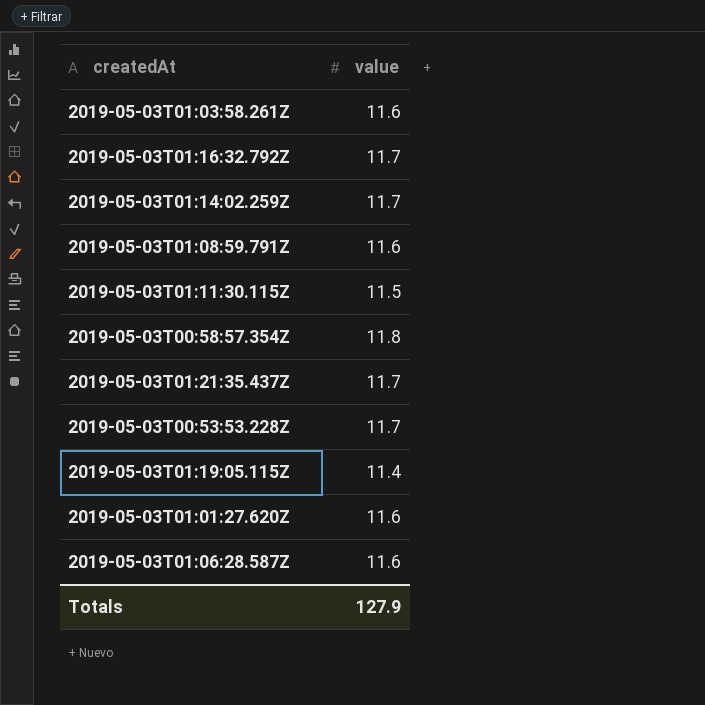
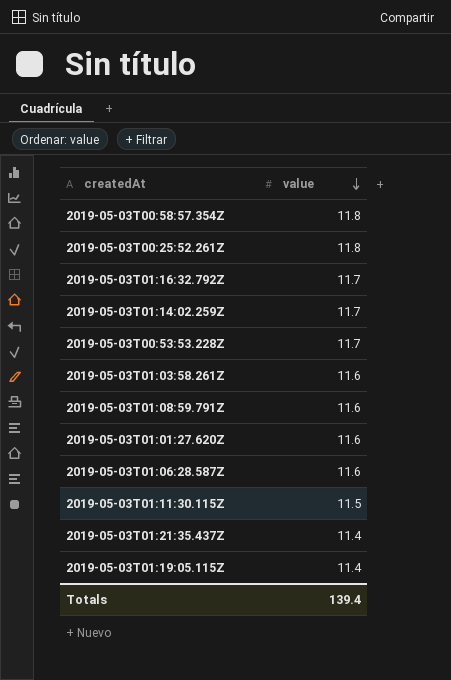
row order: none -> value descending
row 2019-05-03T00:25:52.261Z: none -> 11.8
2019-05-03T01:21:35.437Z | value: 11.7 -> 11.4
Totals | value: 127.9 -> 139.4

